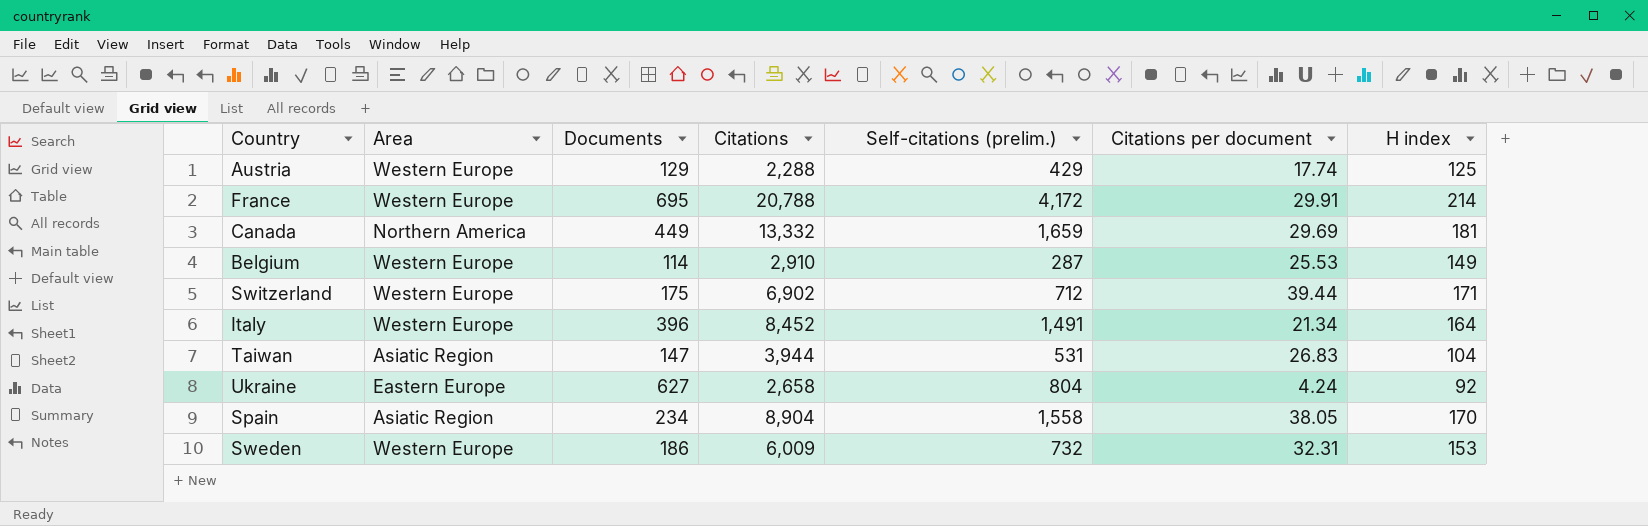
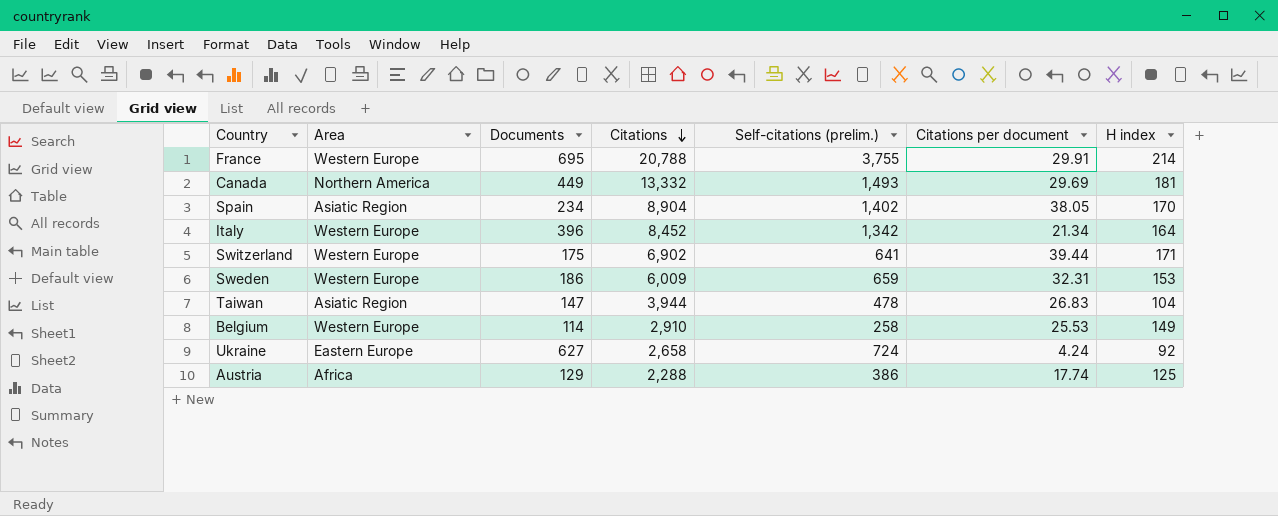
row order: none -> Citations descending
France | Self-citations (prelim.): 4,172 -> 3,755
Canada | Self-citations (prelim.): 1,659 -> 1,493
Spain | Self-citations (prelim.): 1,558 -> 1,402
Italy | Self-citations (prelim.): 1,491 -> 1,342
Switzerland | Self-citations (prelim.): 712 -> 641
Sweden | Self-citations (prelim.): 732 -> 659
Taiwan | Self-citations (prelim.): 531 -> 478
Belgium | Self-citations (prelim.): 287 -> 258
Ukraine | Self-citations (prelim.): 804 -> 724
Austria | Area: Western Europe -> Africa
Austria | Self-citations (prelim.): 429 -> 386

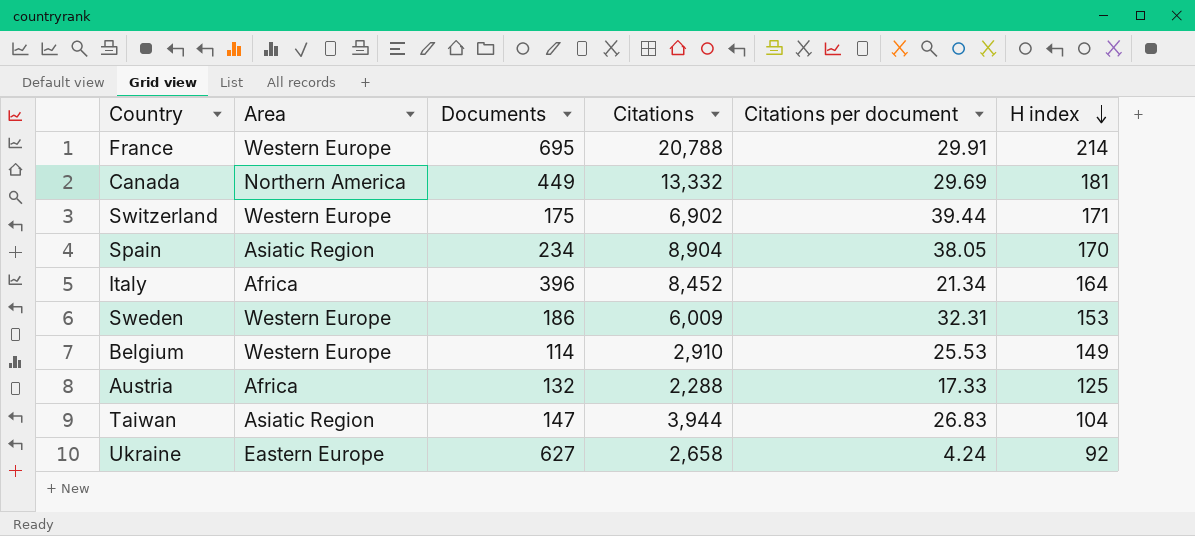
row order: Citations descending -> H index descending
column Self-citations (prelim.) | position: 5 -> none
Italy | Area: Western Europe -> Africa
Austria | Documents: 129 -> 132
Austria | Citations per document: 17.74 -> 17.33

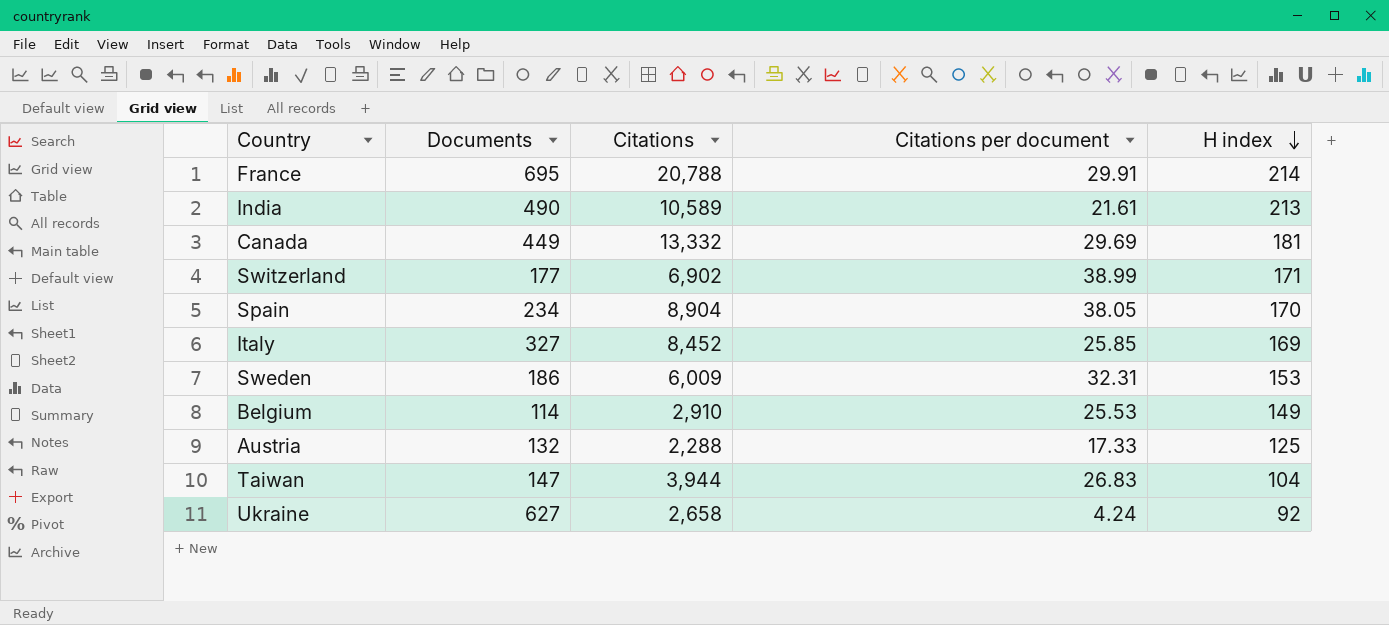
column Area | position: 2 -> none
row India: none -> 490 | 10,589 | 21.61 | 213
Switzerland | Documents: 175 -> 177
Switzerland | Citations per document: 39.44 -> 38.99
Italy | Documents: 396 -> 327
Italy | Citations per document: 21.34 -> 25.85
Italy | H index: 164 -> 169

